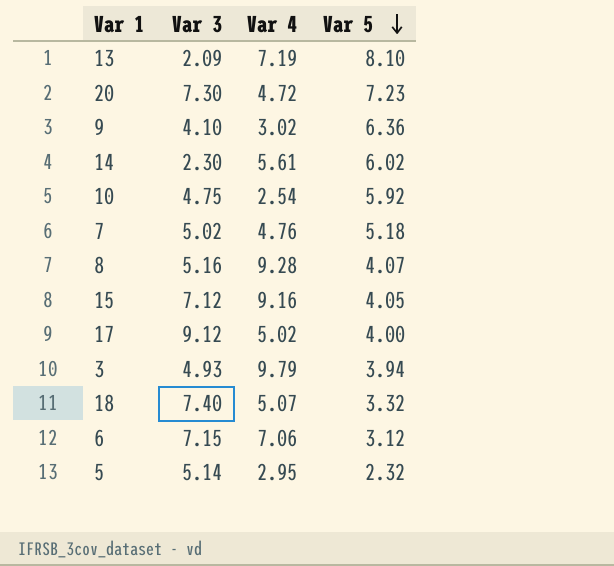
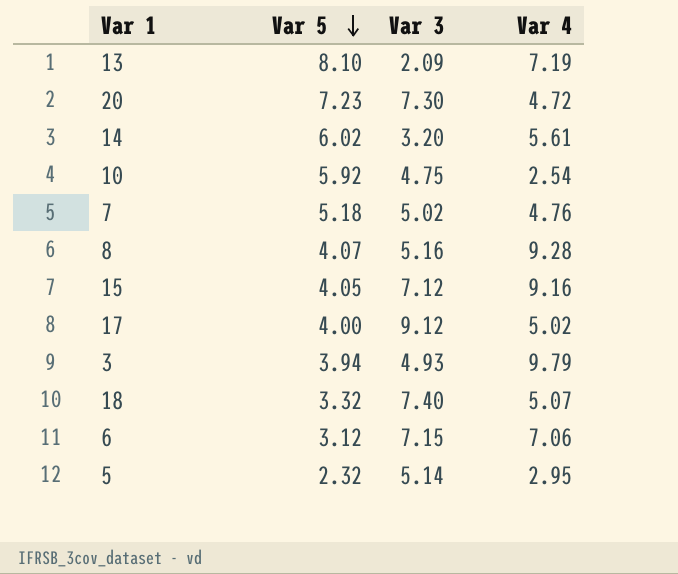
column Var 5 | position: 4 -> 2
row 9: 4.10 | 3.02 | 6.36 -> none
14 | Var 3: 2.30 -> 3.20

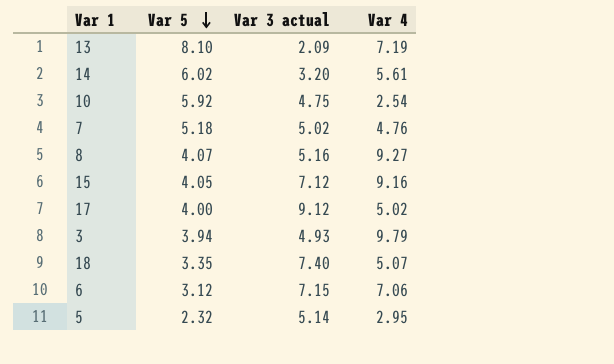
column name: Var 3 -> Var 3 actual
row 20: 7.23 | 7.30 | 4.72 -> none
8 | Var 4: 9.28 -> 9.27
18 | Var 5: 3.32 -> 3.35

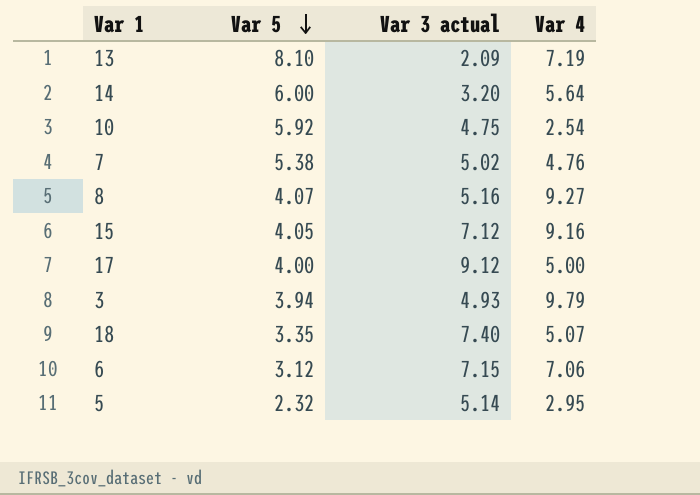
14 | Var 5: 6.02 -> 6.00
14 | Var 4: 5.61 -> 5.64
7 | Var 5: 5.18 -> 5.38
17 | Var 4: 5.02 -> 5.00

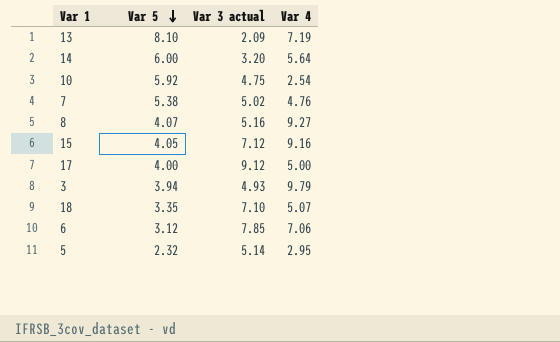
18 | Var 3 actual: 7.40 -> 7.10
6 | Var 3 actual: 7.15 -> 7.85

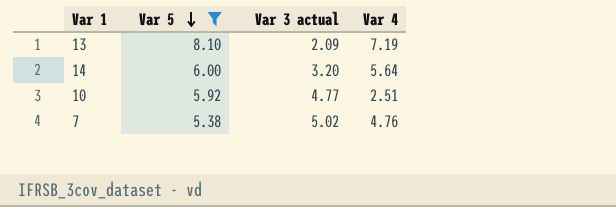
filter: none -> Var 5 >= 5.38
10 | Var 3 actual: 4.75 -> 4.77
10 | Var 4: 2.54 -> 2.51

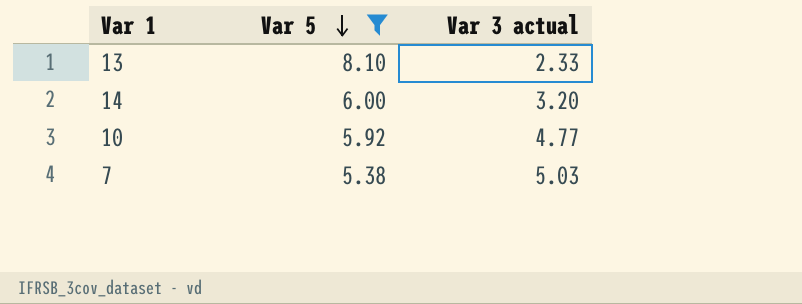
column Var 4 | position: 4 -> none
13 | Var 3 actual: 2.09 -> 2.33
7 | Var 3 actual: 5.02 -> 5.03

